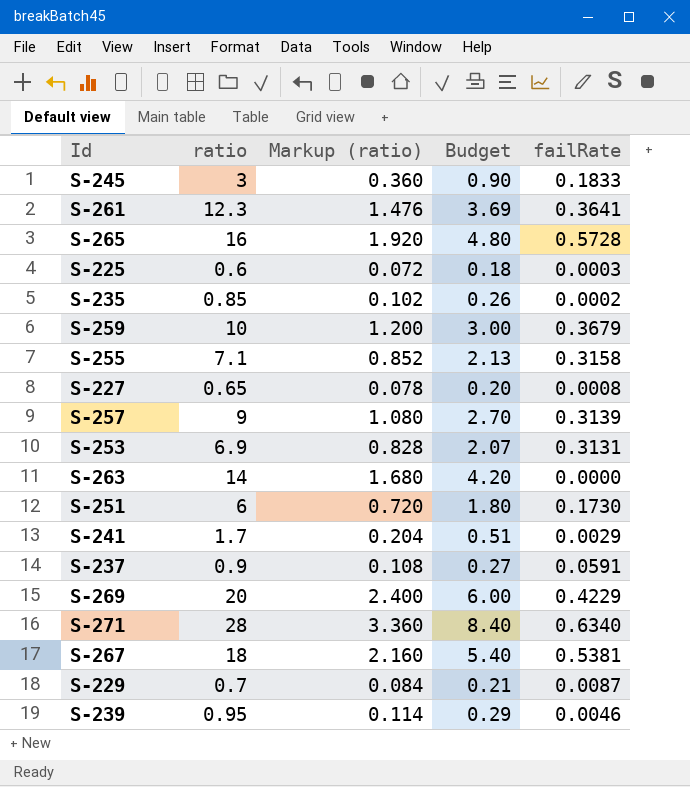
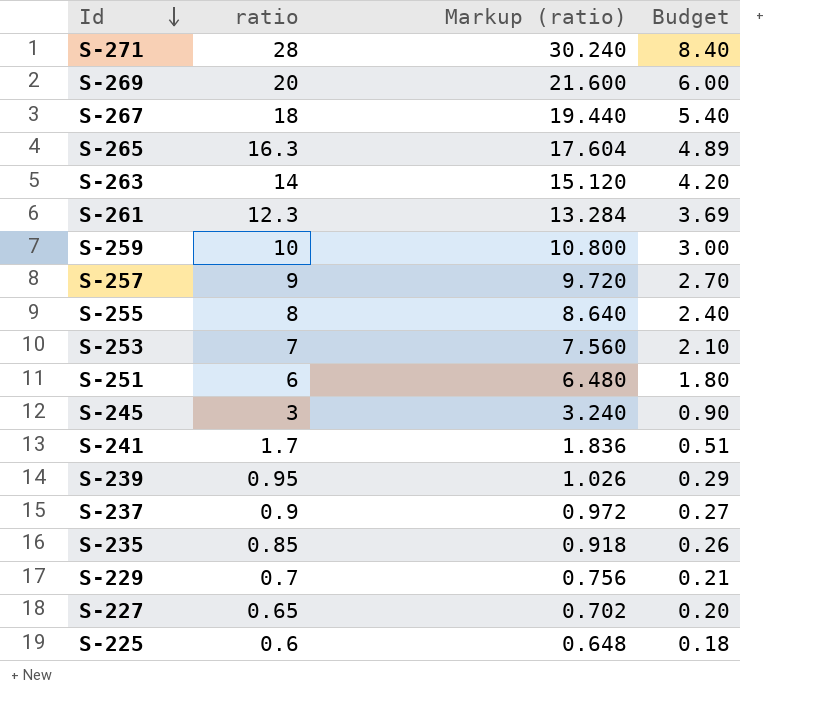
row order: none -> Id descending
column failRate | position: 5 -> none
column Markup (ratio) | formula: [ratio] * 0.12 -> [ratio] * 1.08
S-265 | ratio: 16 -> 16.3
S-265 | Budget: 4.80 -> 4.89
S-255 | ratio: 7.1 -> 8
S-255 | Budget: 2.13 -> 2.40
S-253 | ratio: 6.9 -> 7
S-253 | Budget: 2.07 -> 2.10

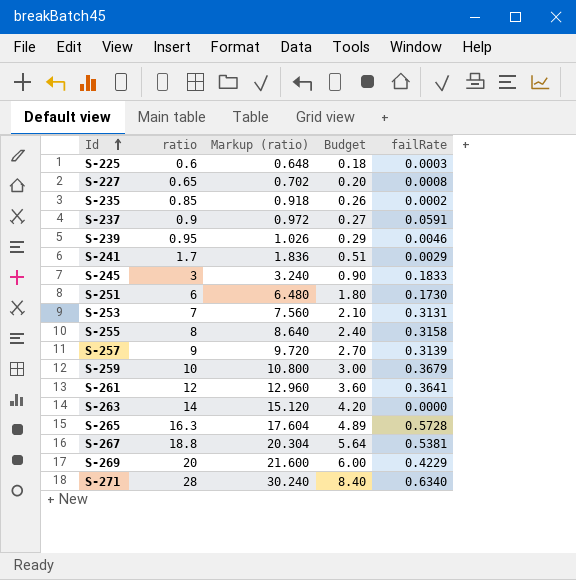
row order: Id descending -> Id ascending
column failRate | position: none -> 5
row S-229: 0.7 | 0.756 | 0.21 -> none
S-261 | ratio: 12.3 -> 12
S-261 | Markup (ratio): 13.284 -> 12.960
S-261 | Budget: 3.69 -> 3.60
S-267 | ratio: 18 -> 18.8
S-267 | Markup (ratio): 19.440 -> 20.304
S-267 | Budget: 5.40 -> 5.64

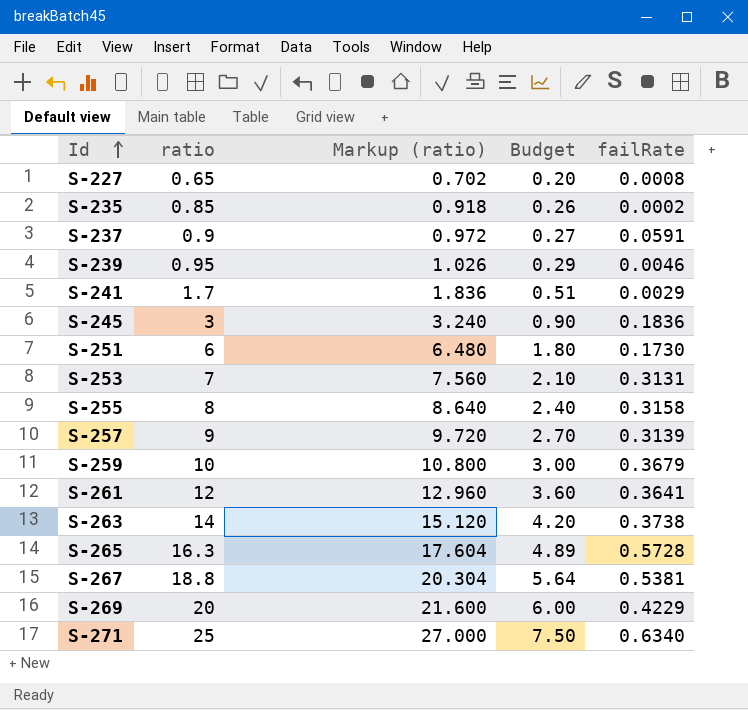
row S-225: 0.6 | 0.648 | 0.18 | 0.0003 -> none
S-245 | failRate: 0.1833 -> 0.1836
S-263 | failRate: 0.0000 -> 0.3738
S-271 | ratio: 28 -> 25
S-271 | Markup (ratio): 30.240 -> 27.000
S-271 | Budget: 8.40 -> 7.50

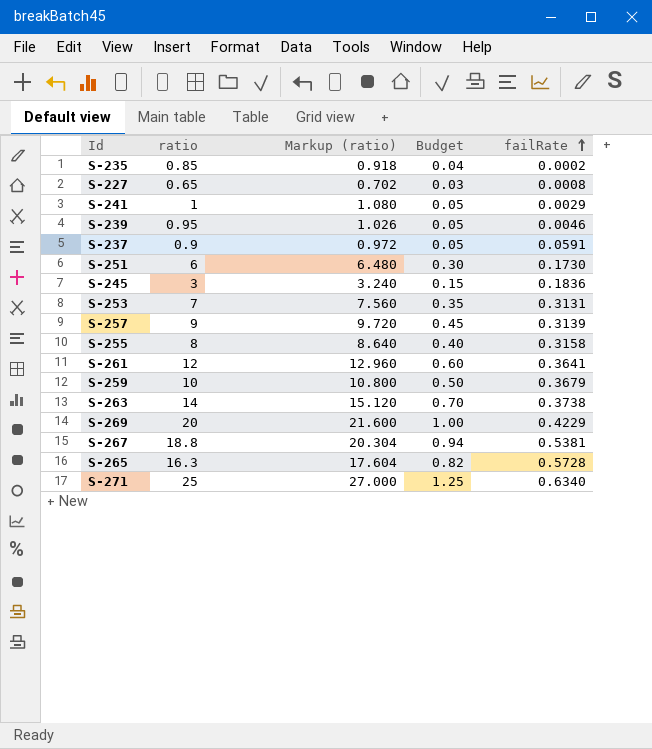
row order: Id ascending -> failRate ascending
column Budget | formula: [ratio] * 0.3 -> [ratio] * 0.05
S-241 | ratio: 1.7 -> 1
S-241 | Markup (ratio): 1.836 -> 1.080

